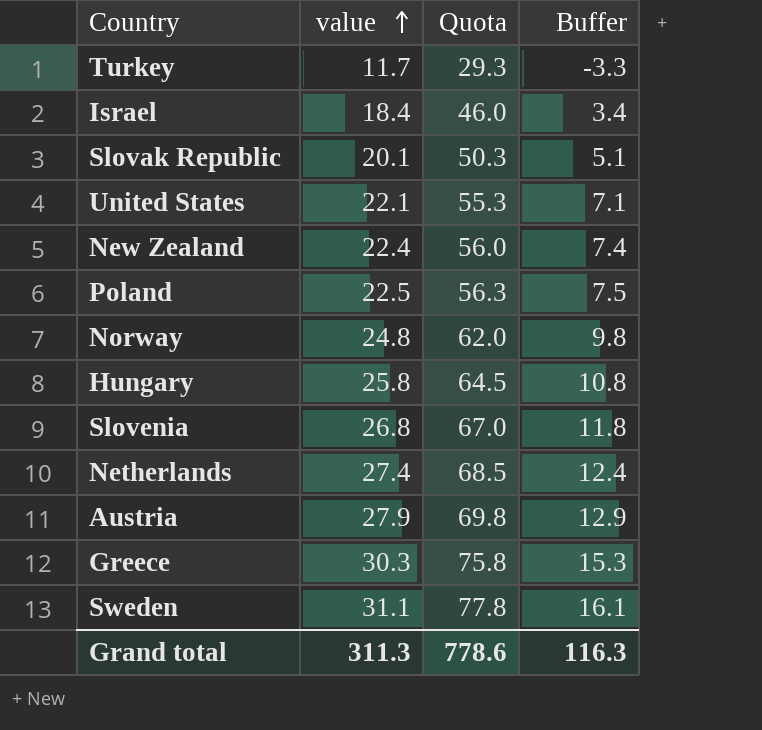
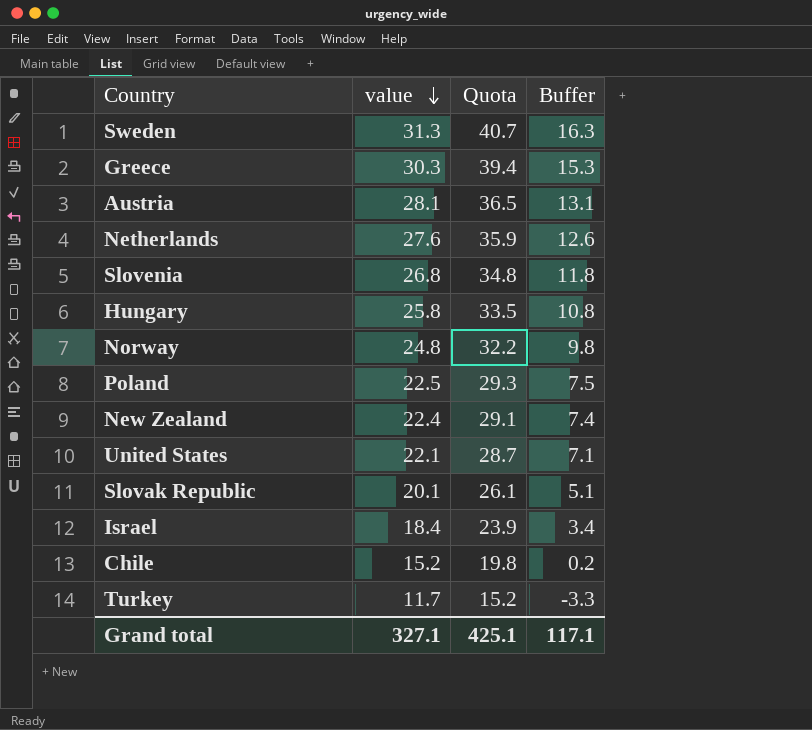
row order: value ascending -> value descending
column Quota | formula: [value] * 2.5 -> [value] * 1.3
Sweden | value: 31.1 -> 31.3
Sweden | Buffer: 16.1 -> 16.3
Austria | value: 27.9 -> 28.1
Austria | Buffer: 12.9 -> 13.1
Netherlands | value: 27.4 -> 27.6
Netherlands | Buffer: 12.4 -> 12.6
row Chile: none -> 15.2 | 19.8 | 0.2
Grand total | value: 311.3 -> 327.1
Grand total | Quota: 778.6 -> 425.1
Grand total | Buffer: 116.3 -> 117.1

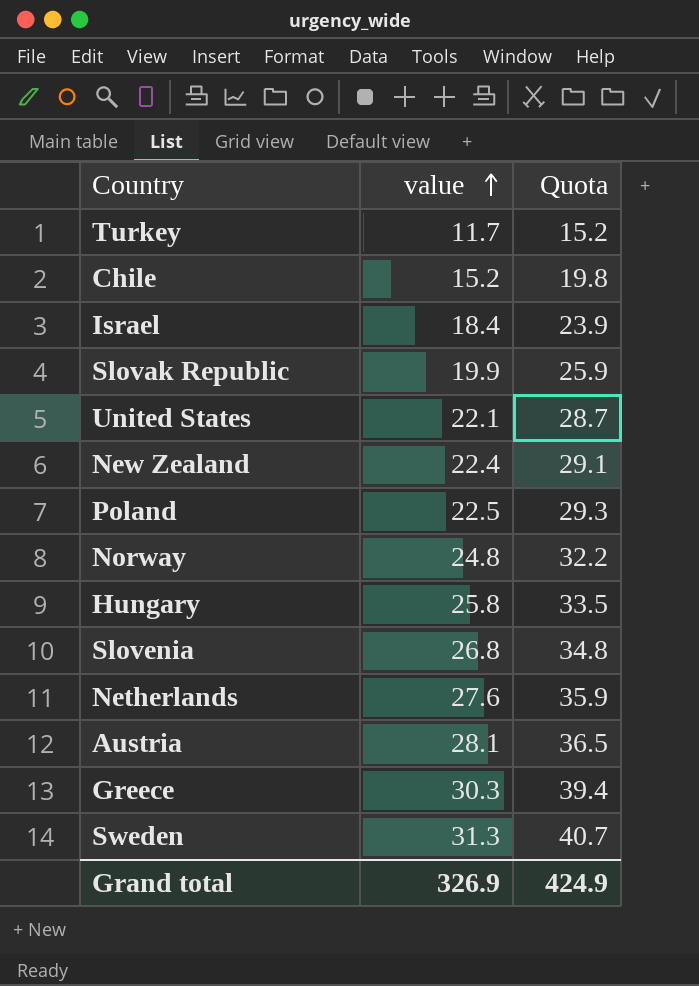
row order: value descending -> value ascending
column Buffer | formula: [value] - 15 -> none
Slovak Republic | value: 20.1 -> 19.9
Slovak Republic | Quota: 26.1 -> 25.9
Grand total | value: 327.1 -> 326.9
Grand total | Quota: 425.1 -> 424.9

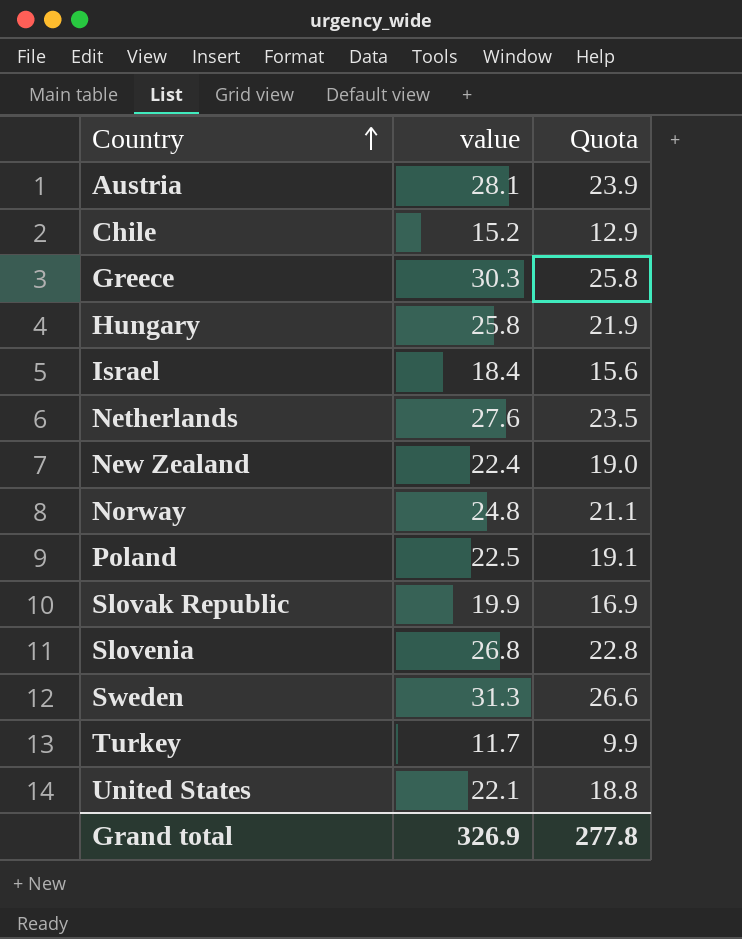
row order: value ascending -> Country ascending
column Quota | formula: [value] * 1.3 -> [value] * 0.85
Grand total | Quota: 424.9 -> 277.8

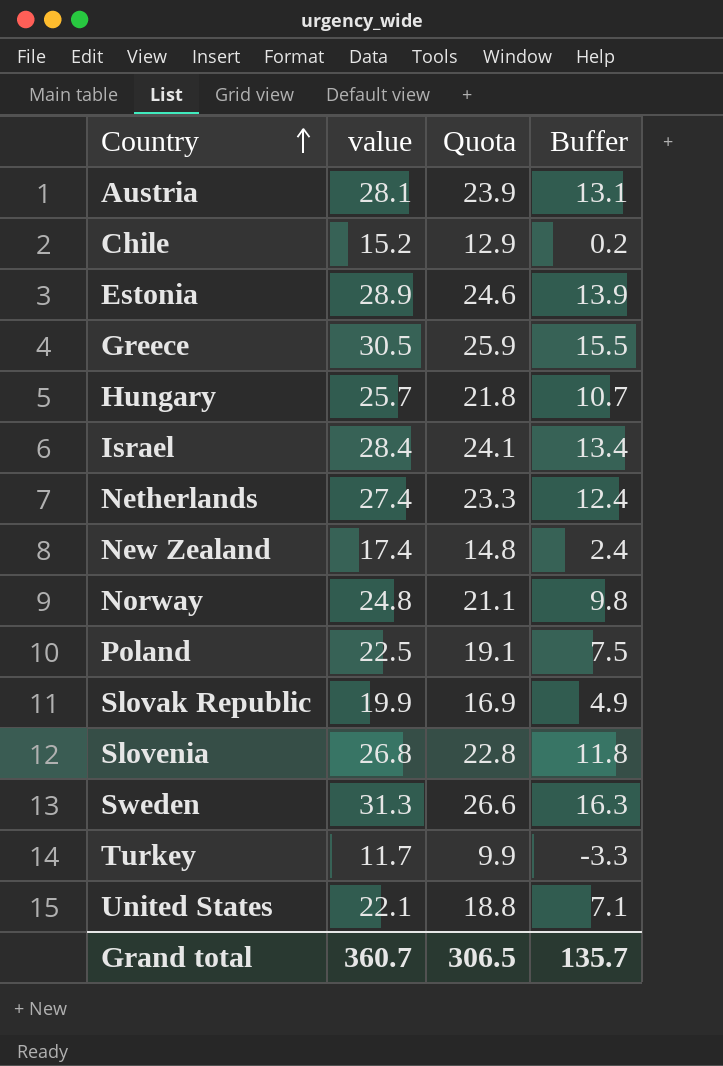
column Buffer | formula: none -> [value] - 15
row Estonia: none -> 28.9 | 24.6 | 13.9
Greece | value: 30.3 -> 30.5
Greece | Quota: 25.8 -> 25.9
Hungary | value: 25.8 -> 25.7
Hungary | Quota: 21.9 -> 21.8
Israel | value: 18.4 -> 28.4
Israel | Quota: 15.6 -> 24.1
Netherlands | value: 27.6 -> 27.4
Netherlands | Quota: 23.5 -> 23.3
New Zealand | value: 22.4 -> 17.4
New Zealand | Quota: 19.0 -> 14.8
Grand total | value: 326.9 -> 360.7
Grand total | Quota: 277.8 -> 306.5

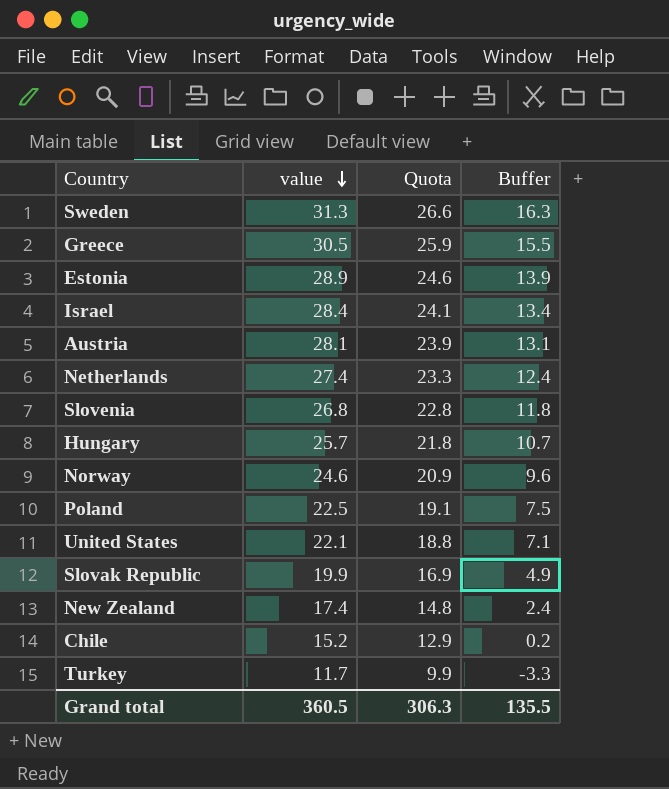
row order: Country ascending -> value descending
Norway | value: 24.8 -> 24.6
Norway | Quota: 21.1 -> 20.9
Norway | Buffer: 9.8 -> 9.6
Grand total | value: 360.7 -> 360.5
Grand total | Quota: 306.5 -> 306.3
Grand total | Buffer: 135.7 -> 135.5

